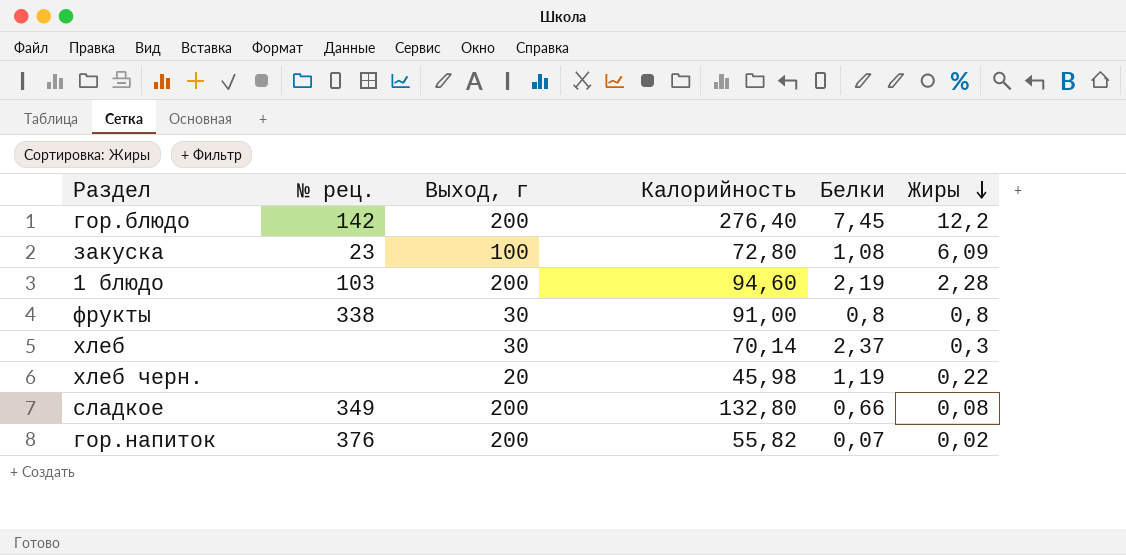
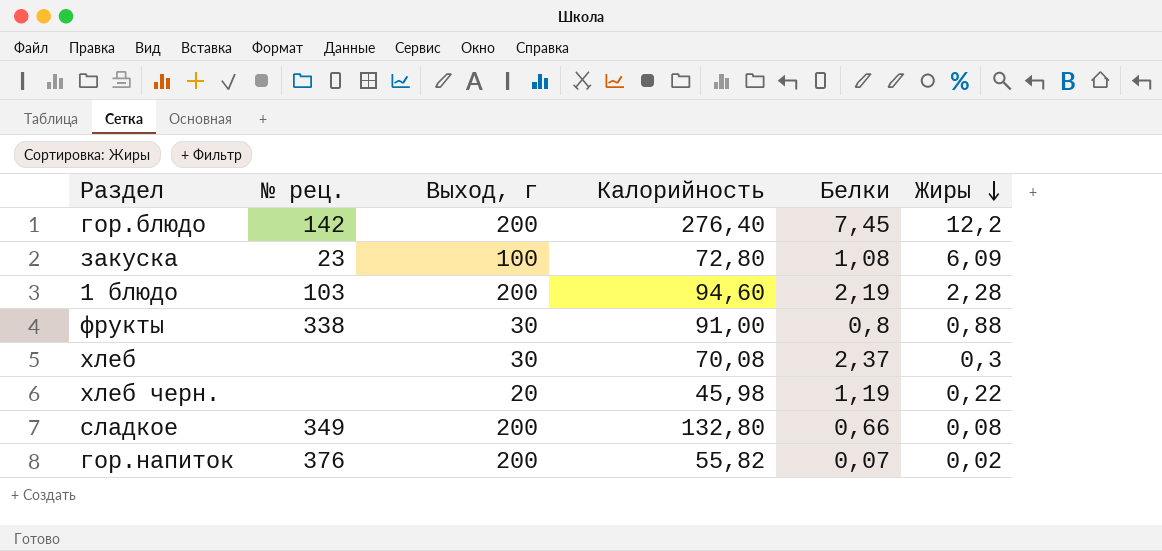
фрукты | Жиры: 0,8 -> 0,88
хлеб | Калорийность: 70,14 -> 70,08

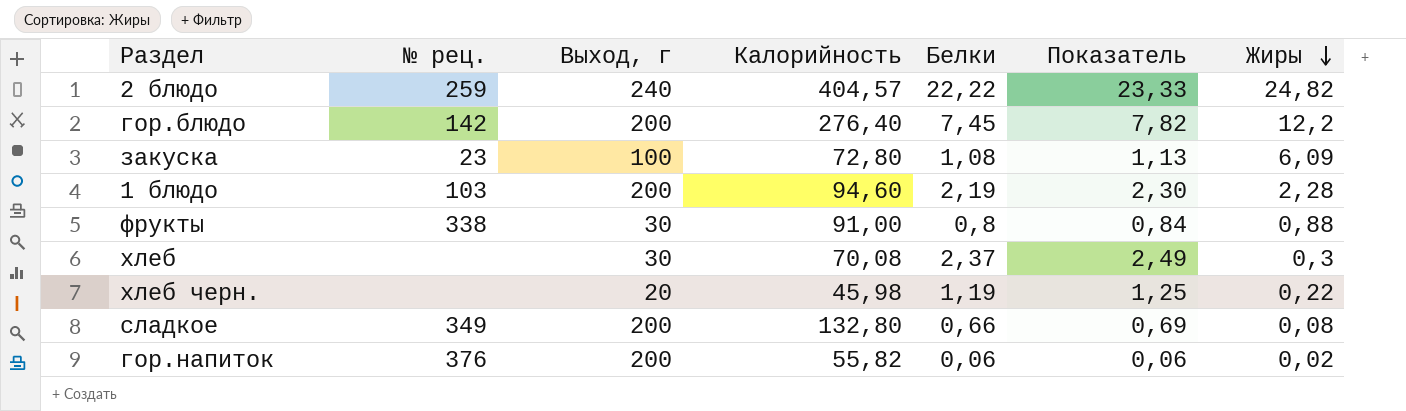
column Показатель | formula: none -> [Белки] * 1,05
row 2 блюдо: none -> 259 | 240 | 404,57 | 22,22 | 23,33 | 24,82
гор.напиток | Белки: 0,07 -> 0,06

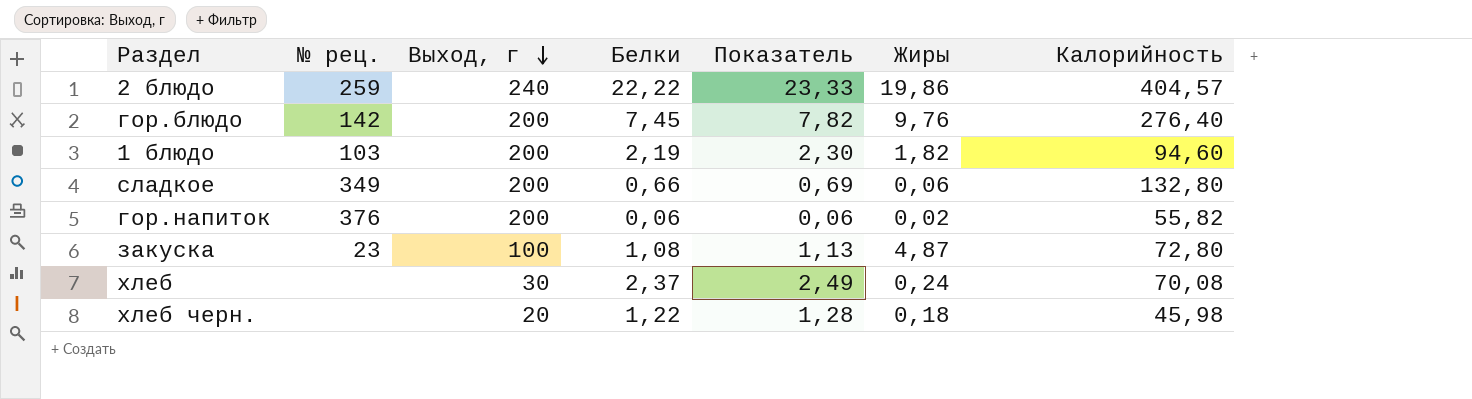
row order: Жиры descending -> Выход, г descending
column Калорийность | position: 4 -> 7
row фрукты: 338 | 30 | 91,00 | 0,8 | 0,84 | 0,88 -> none
2 блюдо | Жиры: 24,82 -> 19,86
гор.блюдо | Жиры: 12,2 -> 9,76
1 блюдо | Жиры: 2,28 -> 1,82
сладкое | Жиры: 0,08 -> 0,06
закуска | Жиры: 6,09 -> 4,87
хлеб | Жиры: 0,3 -> 0,24
хлеб черн. | Белки: 1,19 -> 1,22
хлеб черн. | Показатель: 1,25 -> 1,28
хлеб черн. | Жиры: 0,22 -> 0,18

